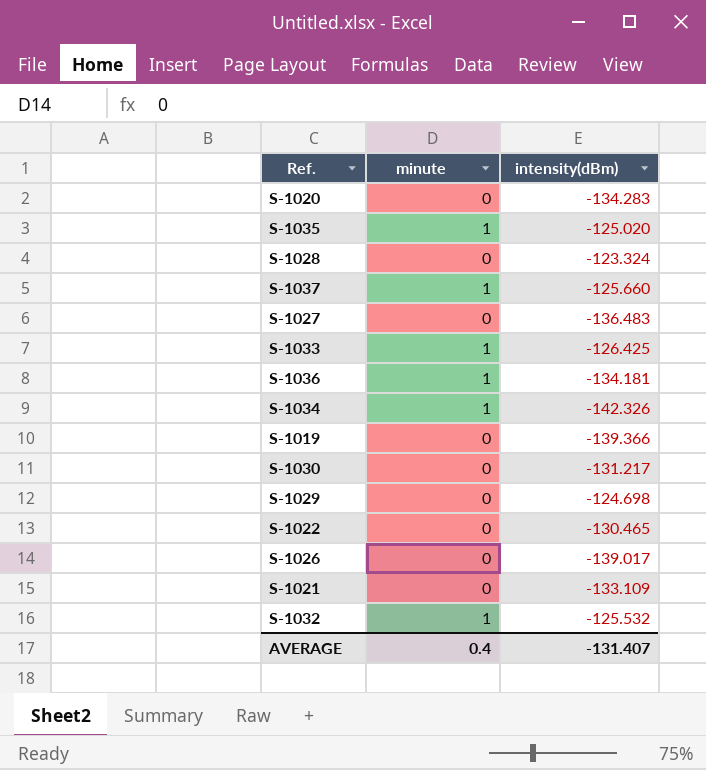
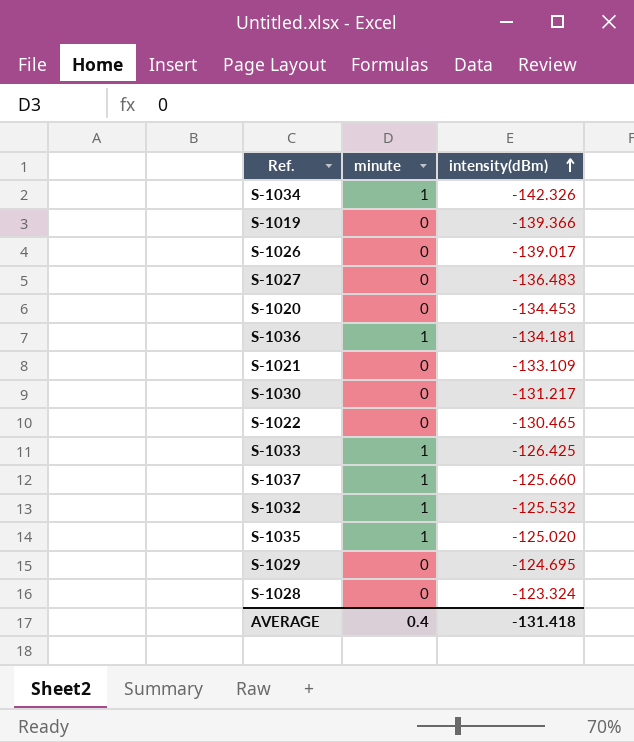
row order: none -> intensity(dBm) ascending
S-1020 | intensity(dBm): -134.283 -> -134.453
S-1029 | intensity(dBm): -124.698 -> -124.695
AVERAGE | intensity(dBm): -131.407 -> -131.418

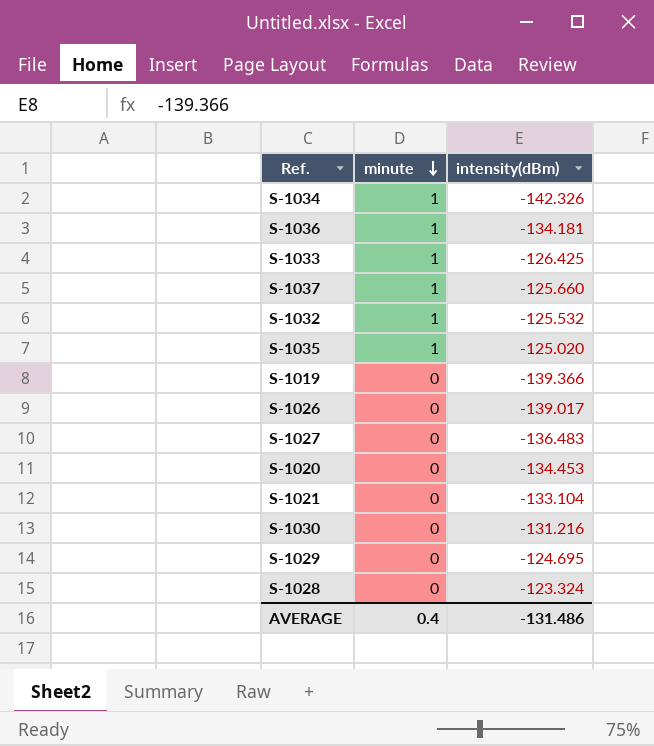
row order: intensity(dBm) ascending -> minute descending
row S-1022: 0 | -130.465 -> none
S-1021 | intensity(dBm): -133.109 -> -133.104
S-1030 | intensity(dBm): -131.217 -> -131.216
AVERAGE | intensity(dBm): -131.418 -> -131.486

